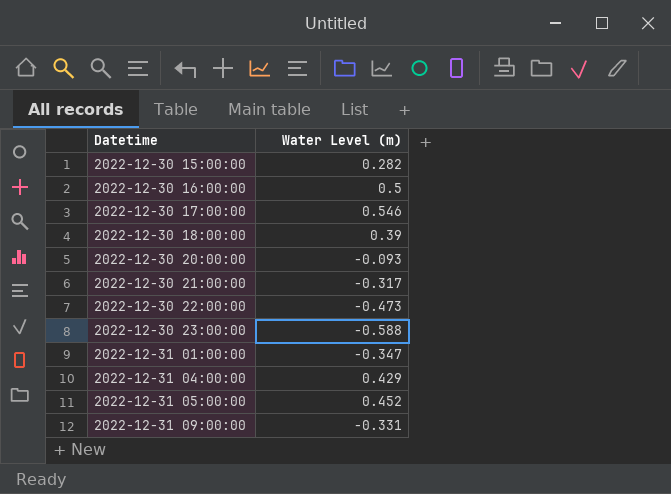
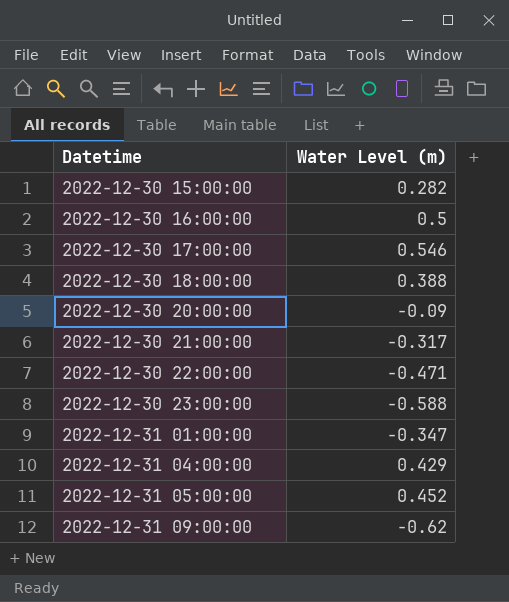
2022-12-30 18:00:00 | Water Level (m): 0.39 -> 0.388
2022-12-30 20:00:00 | Water Level (m): -0.093 -> -0.09
2022-12-30 22:00:00 | Water Level (m): -0.473 -> -0.471
2022-12-31 09:00:00 | Water Level (m): -0.331 -> -0.62

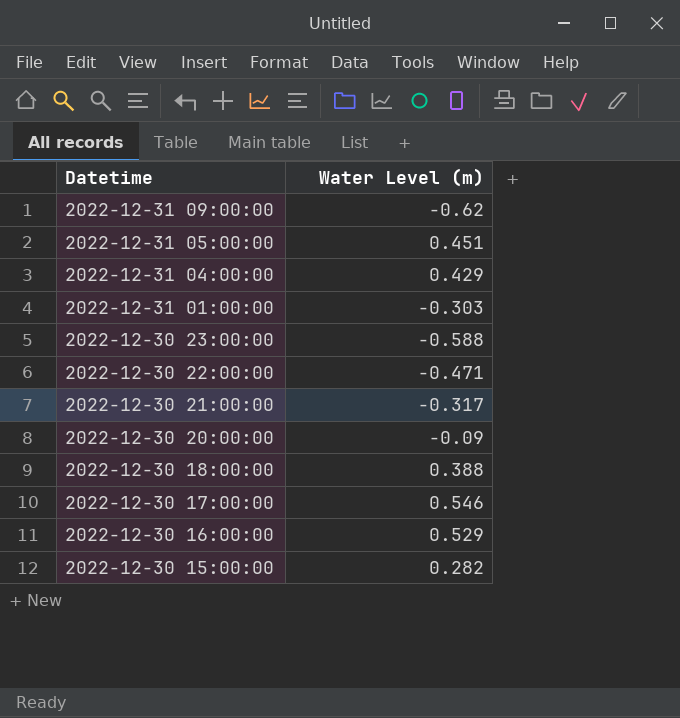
row order: Datetime ascending -> Datetime descending
2022-12-31 05:00:00 | Water Level (m): 0.452 -> 0.451
2022-12-31 01:00:00 | Water Level (m): -0.347 -> -0.303
2022-12-30 16:00:00 | Water Level (m): 0.5 -> 0.529

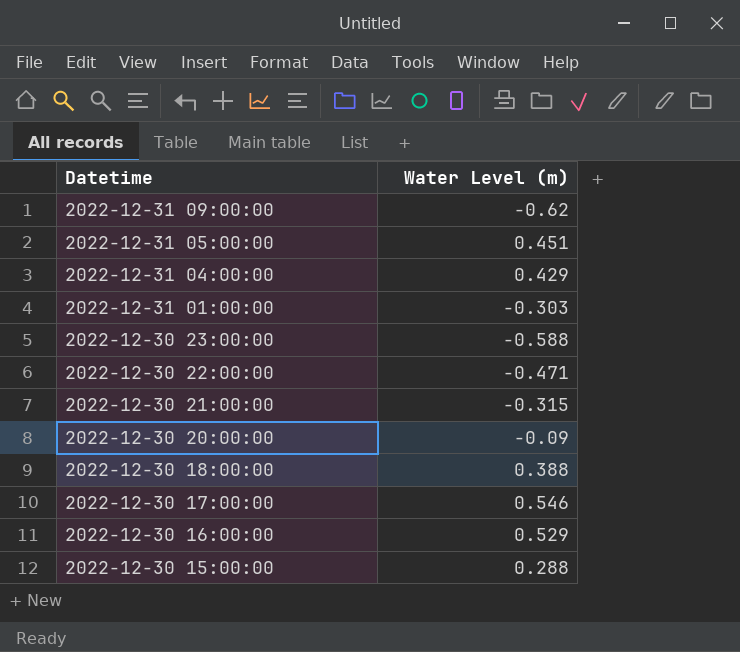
2022-12-30 21:00:00 | Water Level (m): -0.317 -> -0.315
2022-12-30 15:00:00 | Water Level (m): 0.282 -> 0.288

